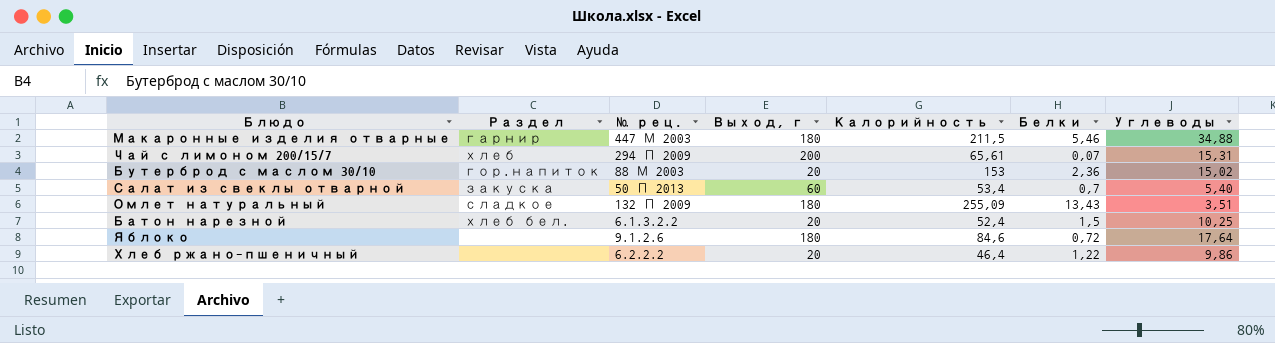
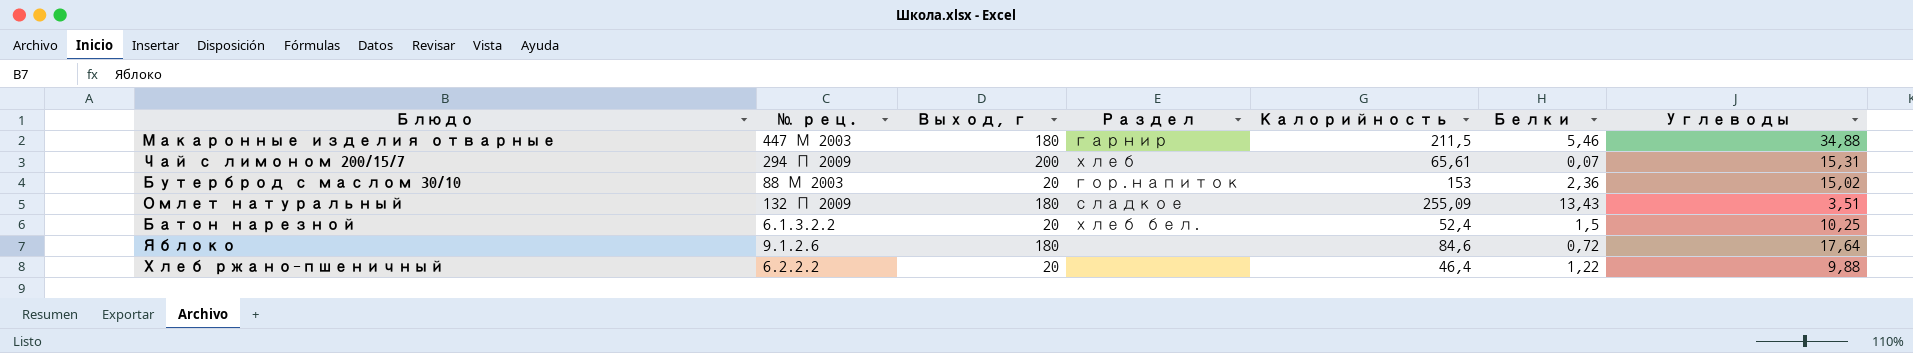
column Раздел | position: 2 -> 4
row Салат из свеклы отварной: закуска | 50 П 2013 | 60 | 53,4 | 0,7 | 5,40 -> none
Хлеб ржано-пшеничный | Углеводы: 9,86 -> 9,88

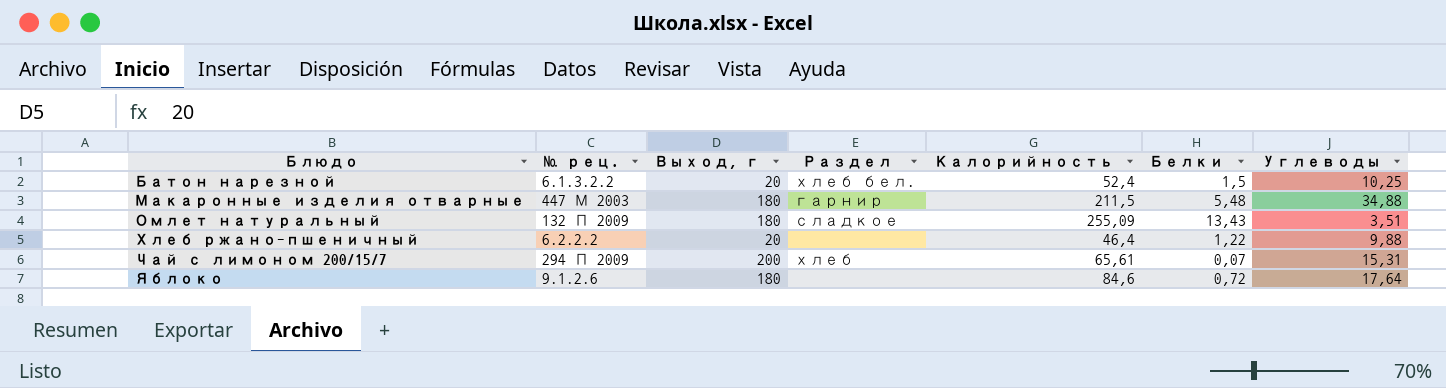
row order: none -> Блюдо ascending
row Бутерброд с маслом 30/10: 88 М 2003 | 20 | гор.напиток | 153 | 2,36 | 15,02 -> none
Макаронные изделия отварные | Белки: 5,46 -> 5,48

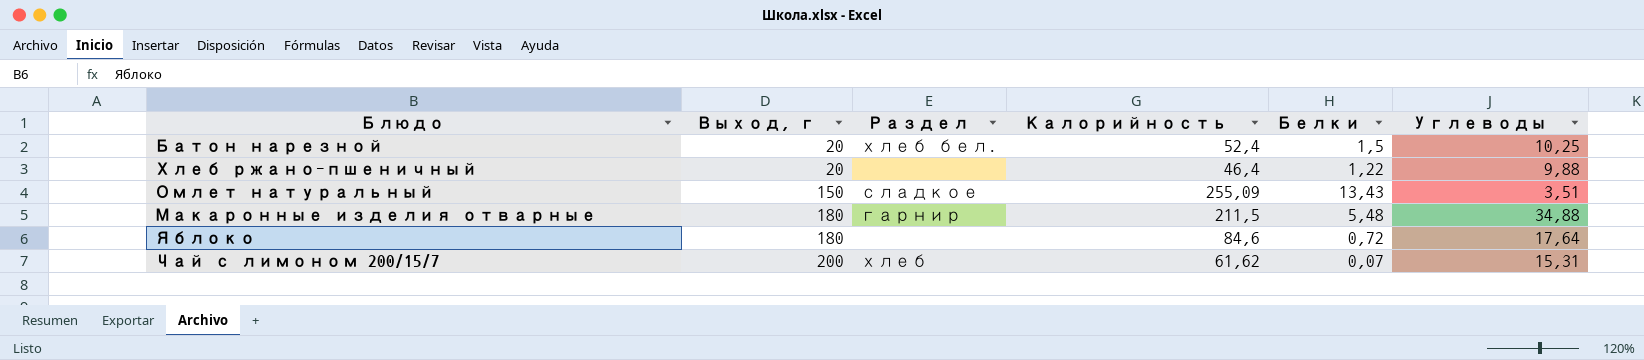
row order: Блюдо ascending -> Выход, г ascending
column № рец. | position: 2 -> none
Омлет натуральный | Выход, г: 180 -> 150
Чай с лимоном 200/15/7 | Калорийность: 65,61 -> 61,62

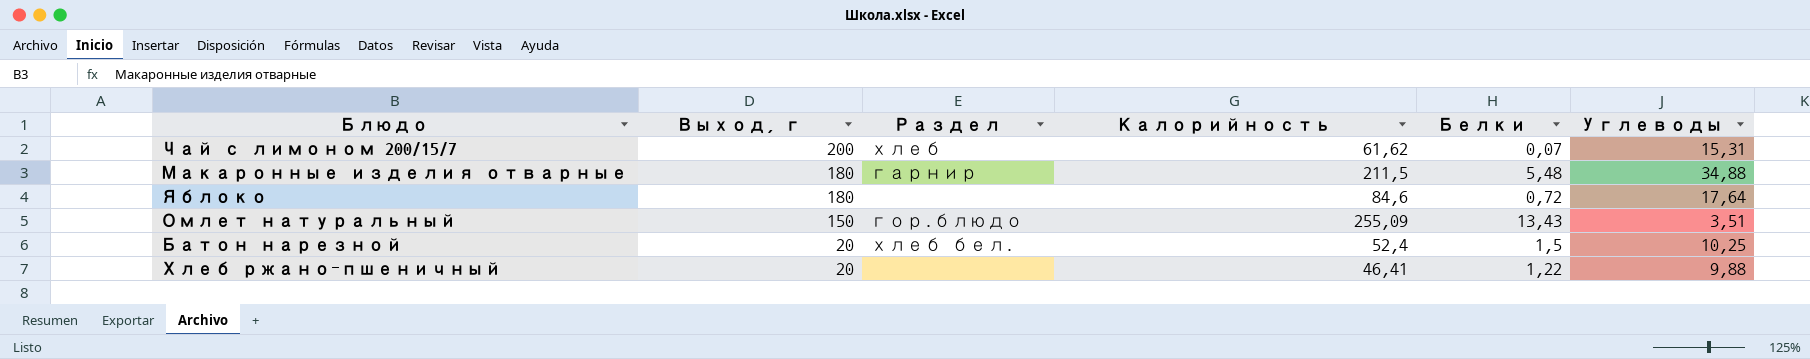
row order: Выход, г ascending -> Выход, г descending
Омлет натуральный | Раздел: сладкое -> гор.блюдо
Хлеб ржано-пшеничный | Калорийность: 46,4 -> 46,41

